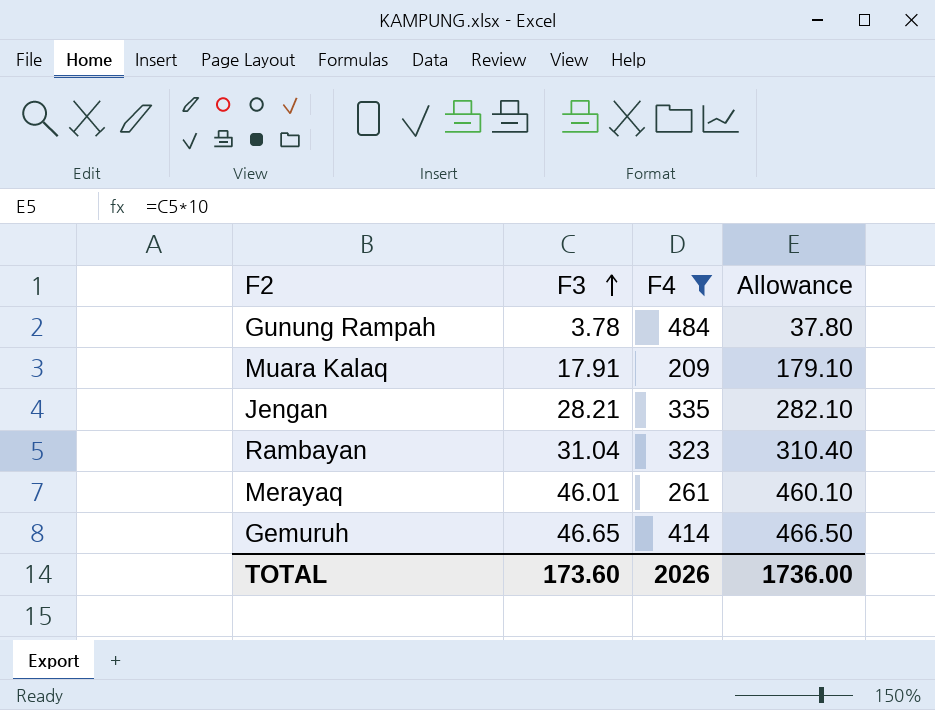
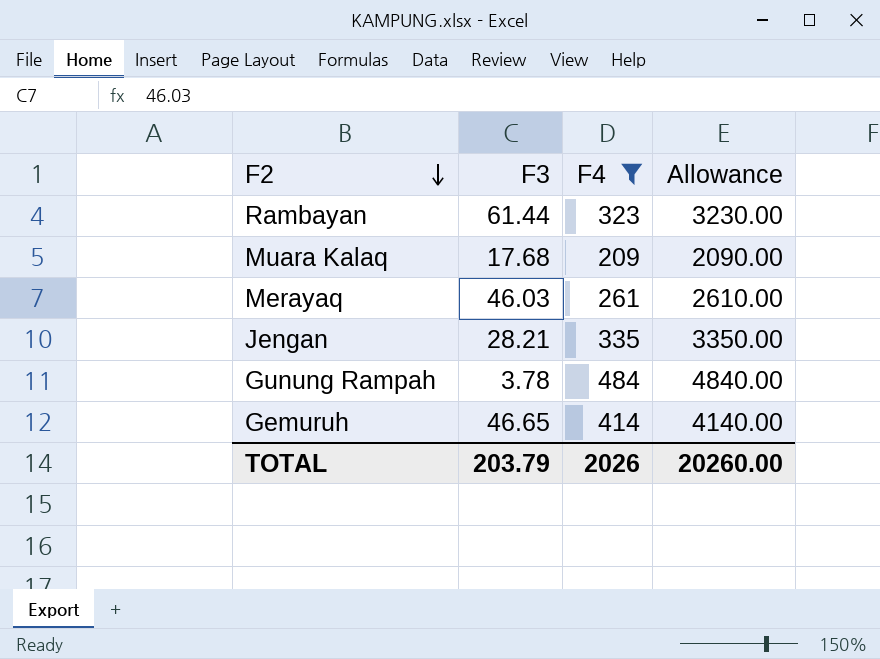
row order: F3 ascending -> F2 descending
column Allowance | formula: [F3] * 10 -> [F4] * 10
Rambayan | F3: 31.04 -> 61.44
Muara Kalaq | F3: 17.91 -> 17.68
Merayaq | F3: 46.01 -> 46.03
TOTAL | F3: 173.60 -> 203.79
TOTAL | Allowance: 1736.00 -> 20260.00

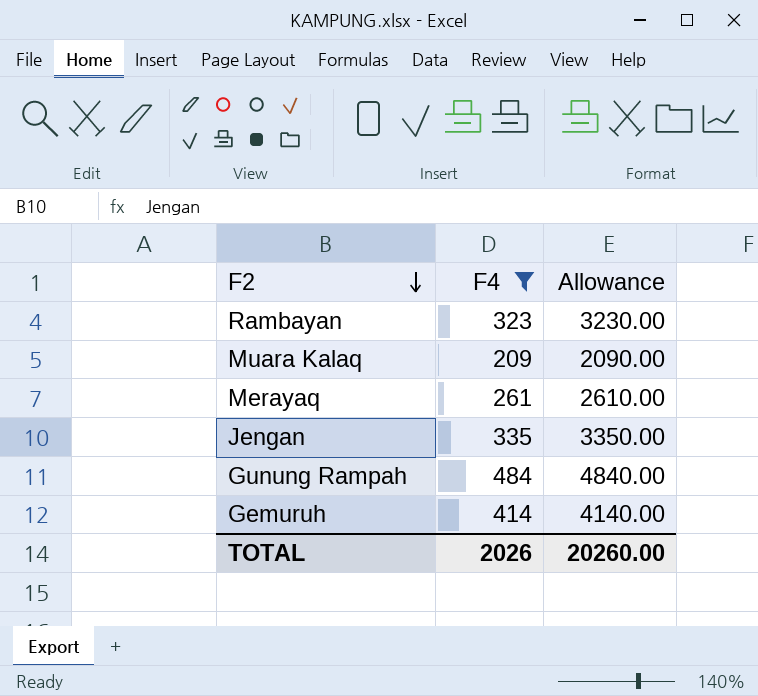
column F3 | position: 2 -> none

